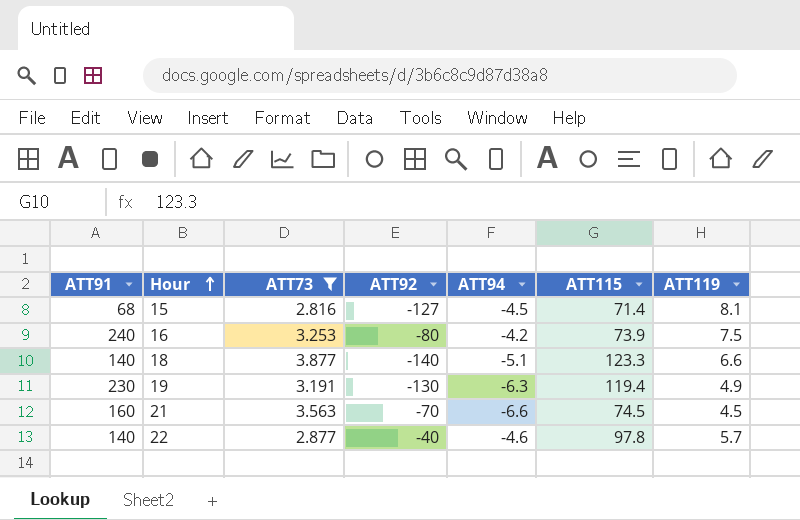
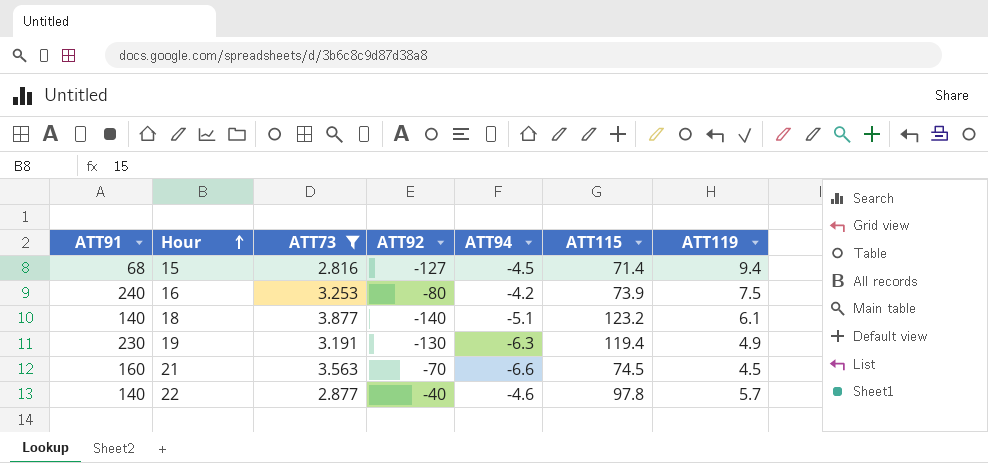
15 | ATT119: 8.1 -> 9.4
18 | ATT115: 123.3 -> 123.2
18 | ATT119: 6.6 -> 6.1

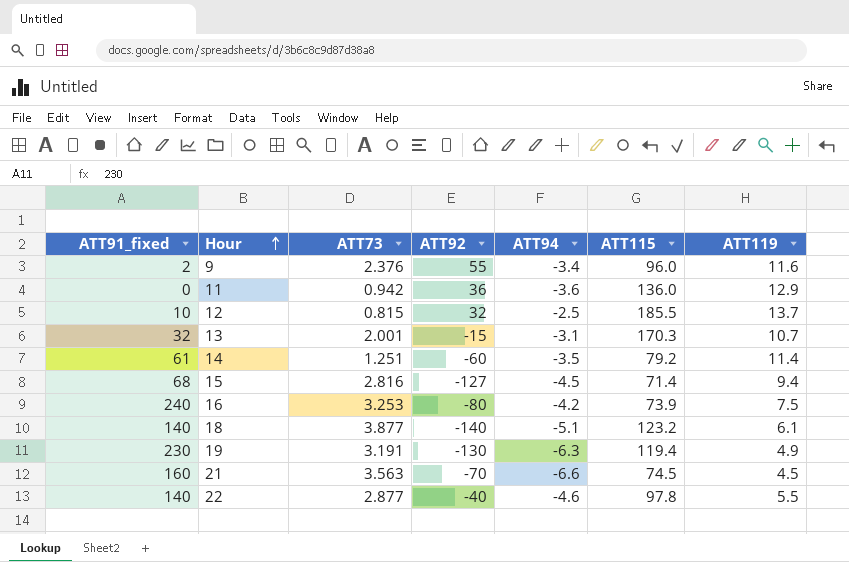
filter: ATT73 >= 2.816 -> none
column name: ATT91 -> ATT91_fixed
22 | ATT119: 5.7 -> 5.5

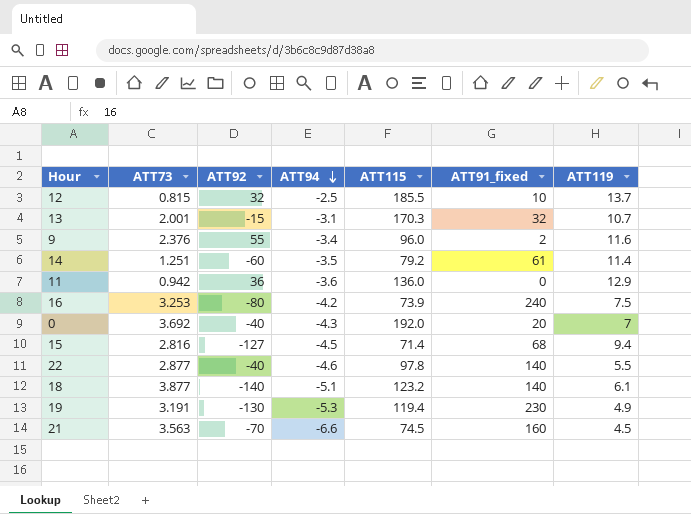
row order: Hour ascending -> ATT94 descending
column ATT91_fixed | position: 1 -> 6
row 0: none -> 3.692 | -40 | -4.3 | 192.0 | 20 | 7
19 | ATT94: -6.3 -> -5.3

